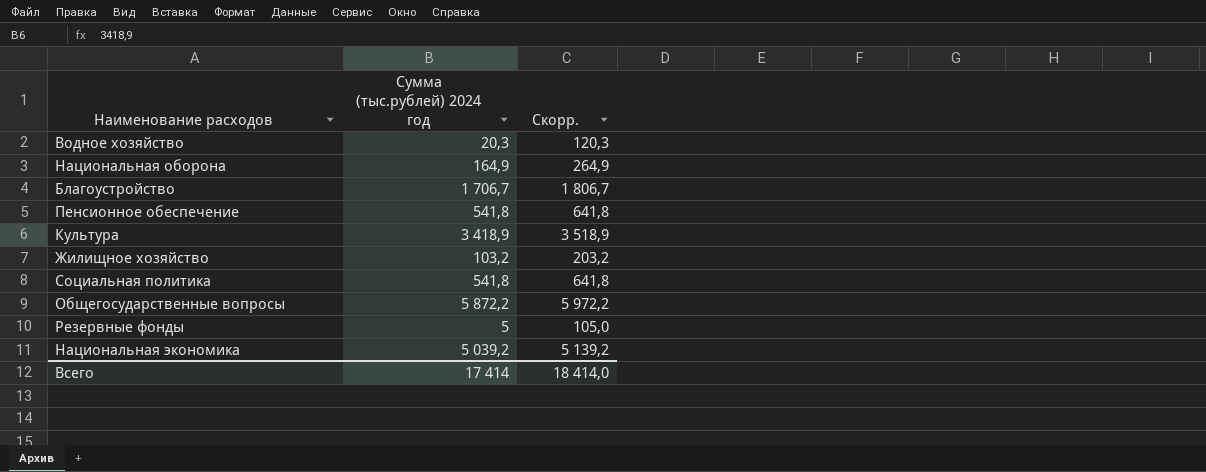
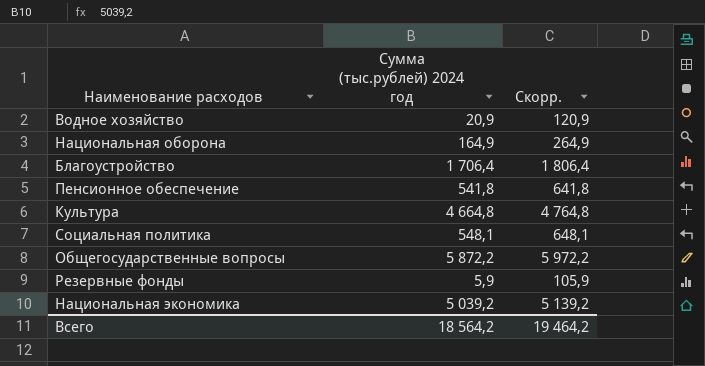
row Жилищное хозяйство: 103,2 | 203,2 -> none
Водное хозяйство | Сумма (тыс.рублей) 2024 год: 20,3 -> 20,9
Водное хозяйство | Скорр.: 120,3 -> 120,9
Благоустройство | Сумма (тыс.рублей) 2024 год: 1 706,7 -> 1 706,4
Благоустройство | Скорр.: 1 806,7 -> 1 806,4
Культура | Сумма (тыс.рублей) 2024 год: 3 418,9 -> 4 664,8
Культура | Скорр.: 3 518,9 -> 4 764,8
Социальная политика | Сумма (тыс.рублей) 2024 год: 541,8 -> 548,1
Социальная политика | Скорр.: 641,8 -> 648,1
Резервные фонды | Сумма (тыс.рублей) 2024 год: 5 -> 5,9
Резервные фонды | Скорр.: 105,0 -> 105,9
Всего | Сумма (тыс.рублей) 2024 год: 17 414 -> 18 564,2
Всего | Скорр.: 18 414,0 -> 19 464,2

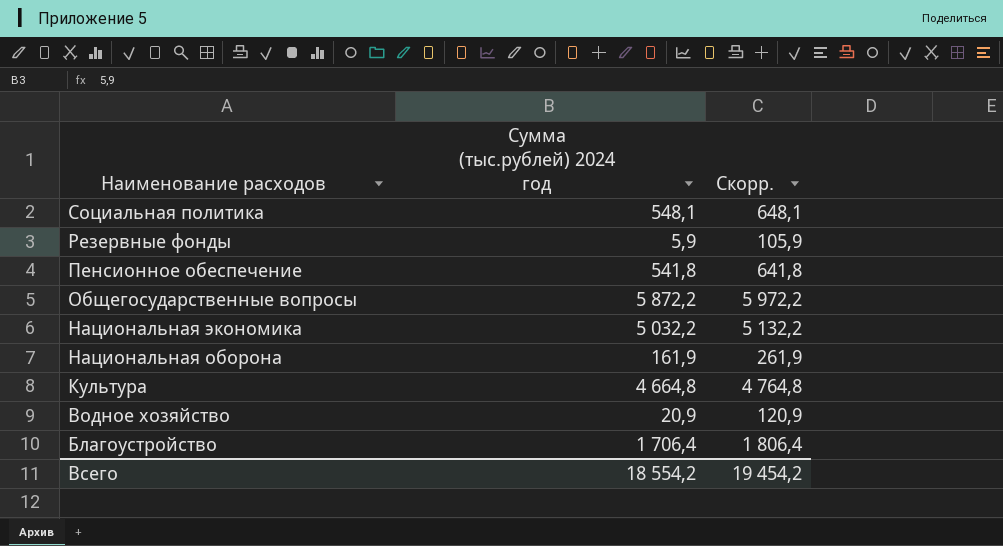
row order: none -> Наименование расходов descending
Национальная экономика | Сумма (тыс.рублей) 2024 год: 5 039,2 -> 5 032,2
Национальная экономика | Скорр.: 5 139,2 -> 5 132,2
Национальная оборона | Сумма (тыс.рублей) 2024 год: 164,9 -> 161,9
Национальная оборона | Скорр.: 264,9 -> 261,9
Всего | Сумма (тыс.рублей) 2024 год: 18 564,2 -> 18 554,2
Всего | Скорр.: 19 464,2 -> 19 454,2

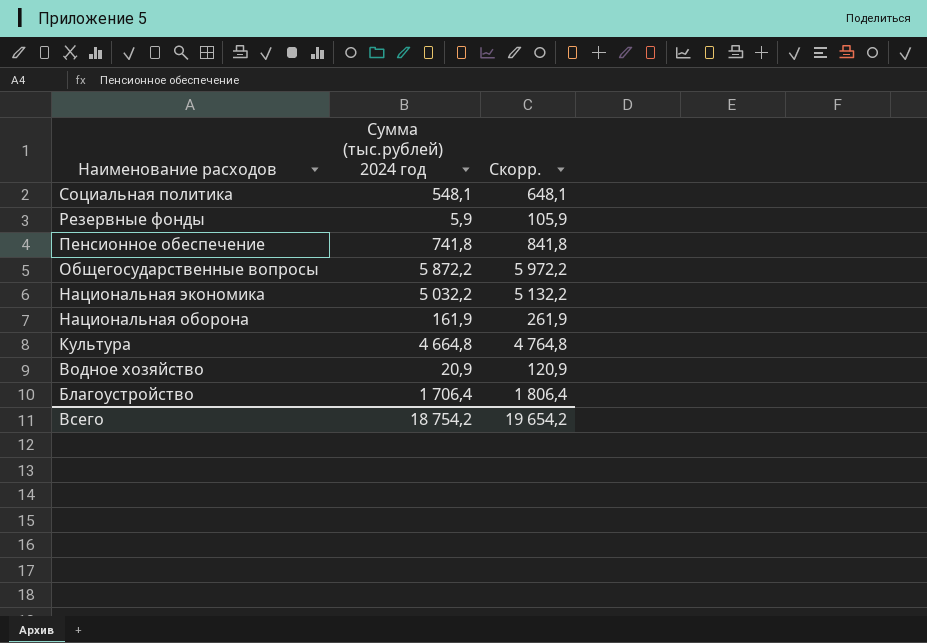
Пенсионное обеспечение | Сумма (тыс.рублей) 2024 год: 541,8 -> 741,8
Пенсионное обеспечение | Скорр.: 641,8 -> 841,8
Всего | Сумма (тыс.рублей) 2024 год: 18 554,2 -> 18 754,2
Всего | Скорр.: 19 454,2 -> 19 654,2

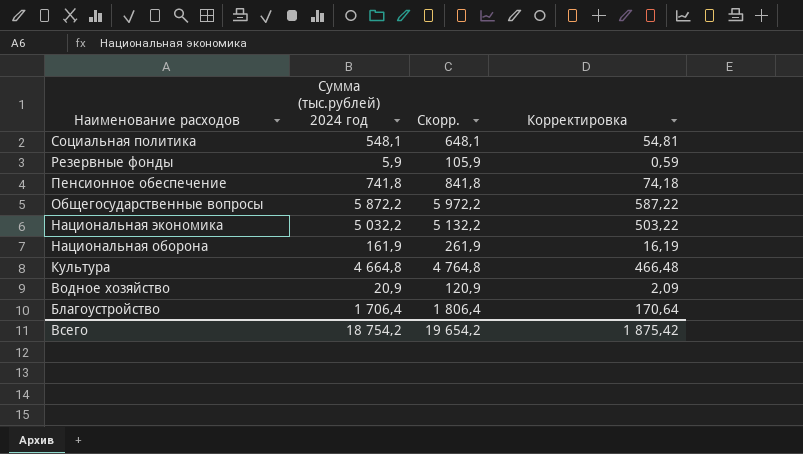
column Корректировка | formula: none -> [Сумма (тыс.рублей) 2024 год] * 0,1

